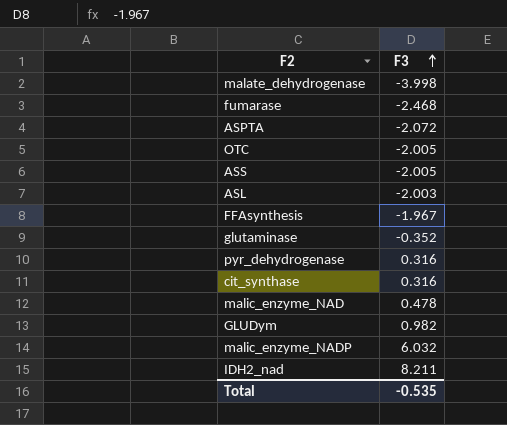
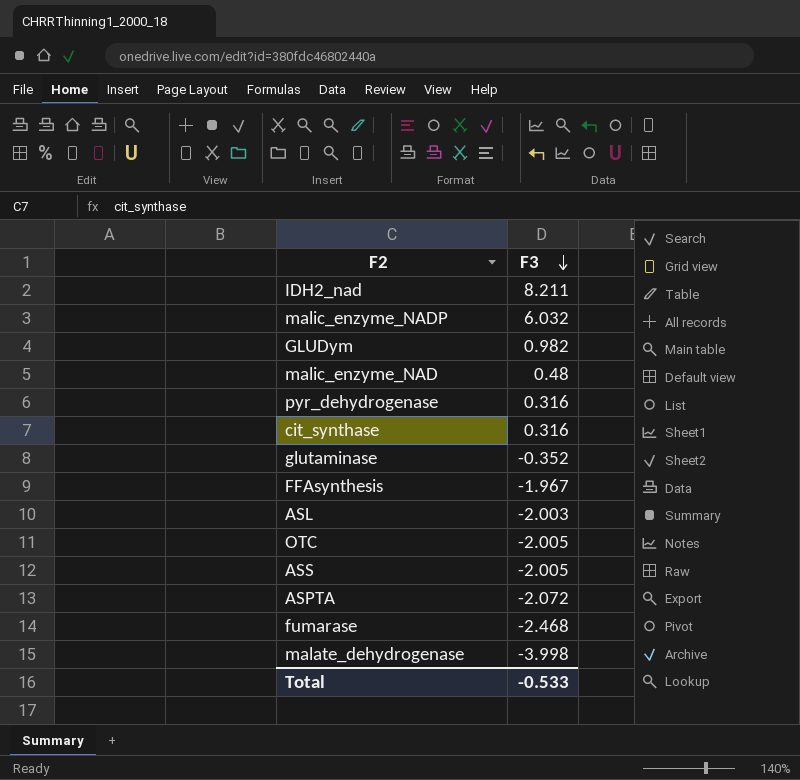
row order: F3 ascending -> F3 descending
malic_enzyme_NAD | F3: 0.478 -> 0.48
Total | F3: -0.535 -> -0.533

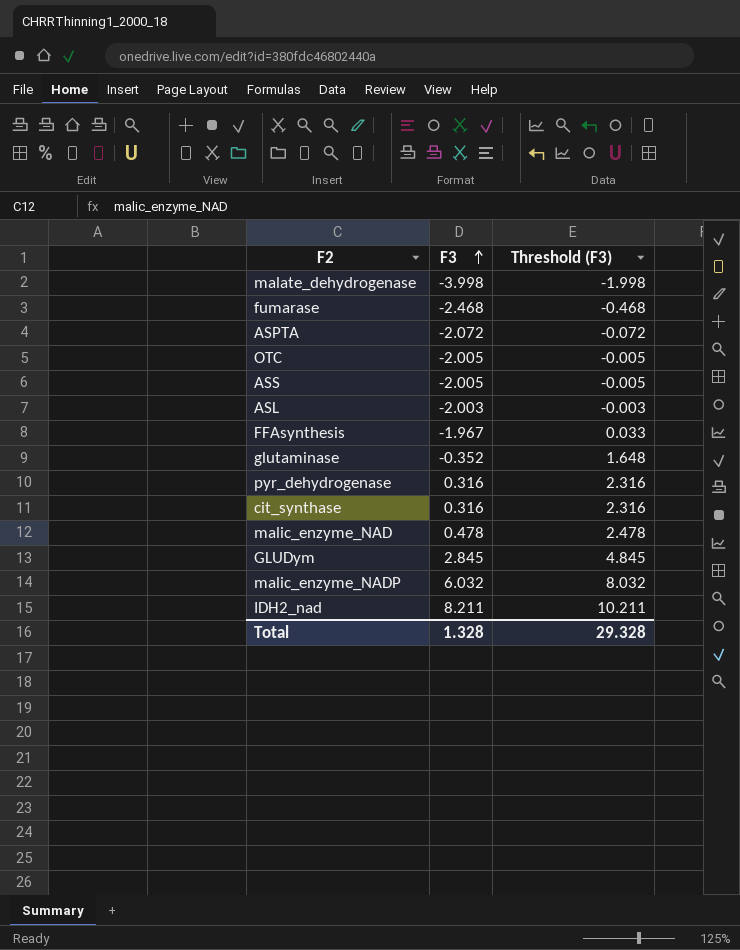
row order: F3 descending -> F3 ascending
column Threshold (F3) | formula: none -> [F3] + 2
malic_enzyme_NAD | F3: 0.48 -> 0.478
GLUDym | F3: 0.982 -> 2.845
Total | F3: -0.533 -> 1.328

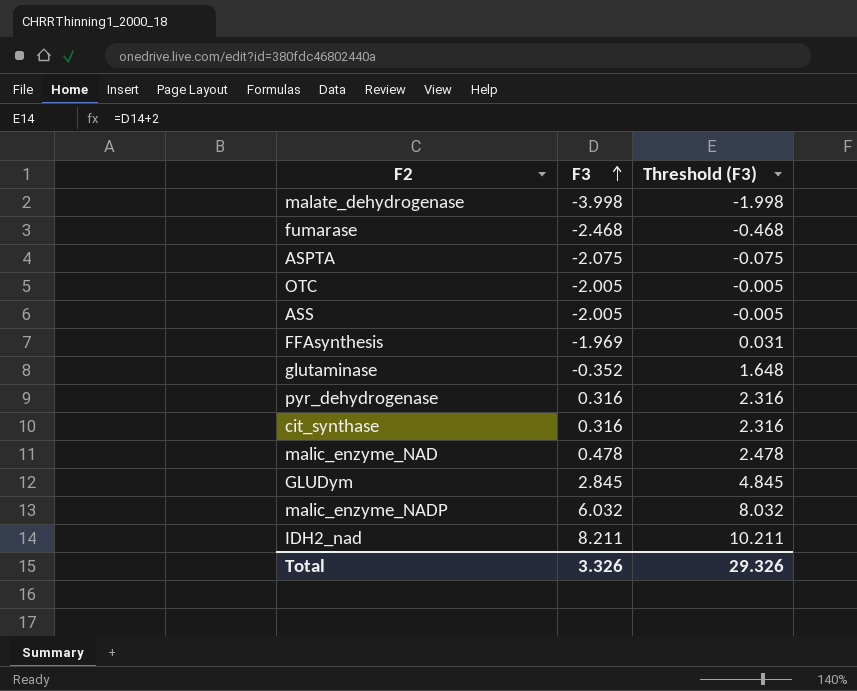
row ASL: -2.003 | -0.003 -> none
ASPTA | F3: -2.072 -> -2.075
ASPTA | Threshold (F3): -0.072 -> -0.075
FFAsynthesis | F3: -1.967 -> -1.969
FFAsynthesis | Threshold (F3): 0.033 -> 0.031
Total | F3: 1.328 -> 3.326
Total | Threshold (F3): 29.328 -> 29.326

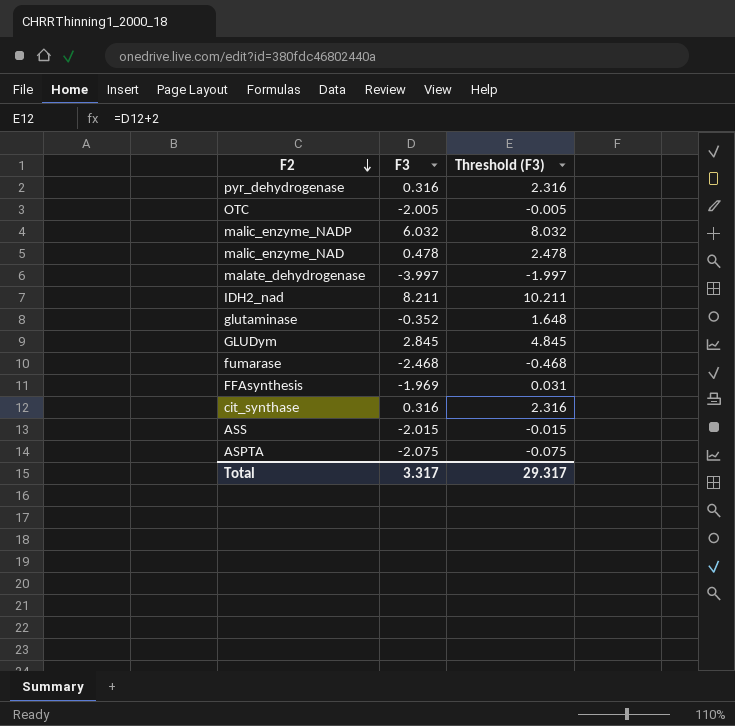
row order: F3 ascending -> F2 descending
malate_dehydrogenase | F3: -3.998 -> -3.997
malate_dehydrogenase | Threshold (F3): -1.998 -> -1.997
ASS | F3: -2.005 -> -2.015
ASS | Threshold (F3): -0.005 -> -0.015
Total | F3: 3.326 -> 3.317
Total | Threshold (F3): 29.326 -> 29.317

